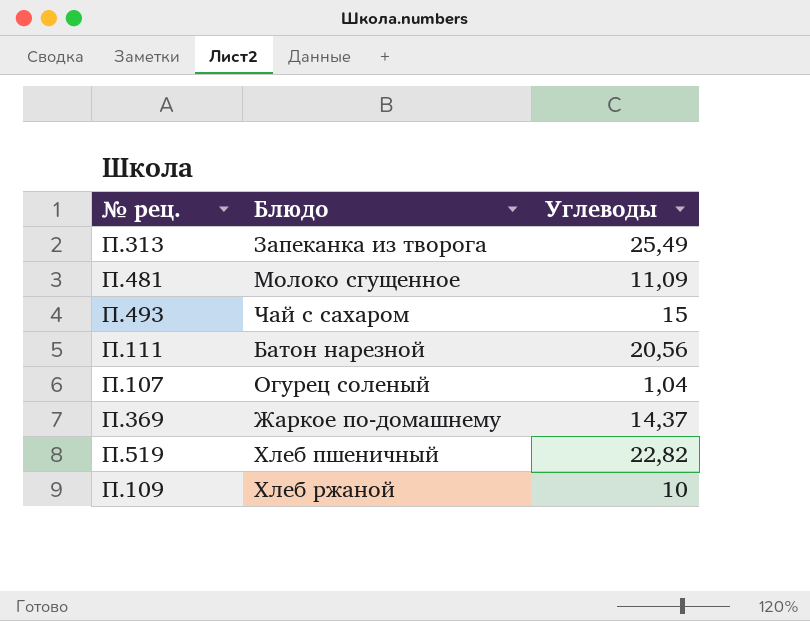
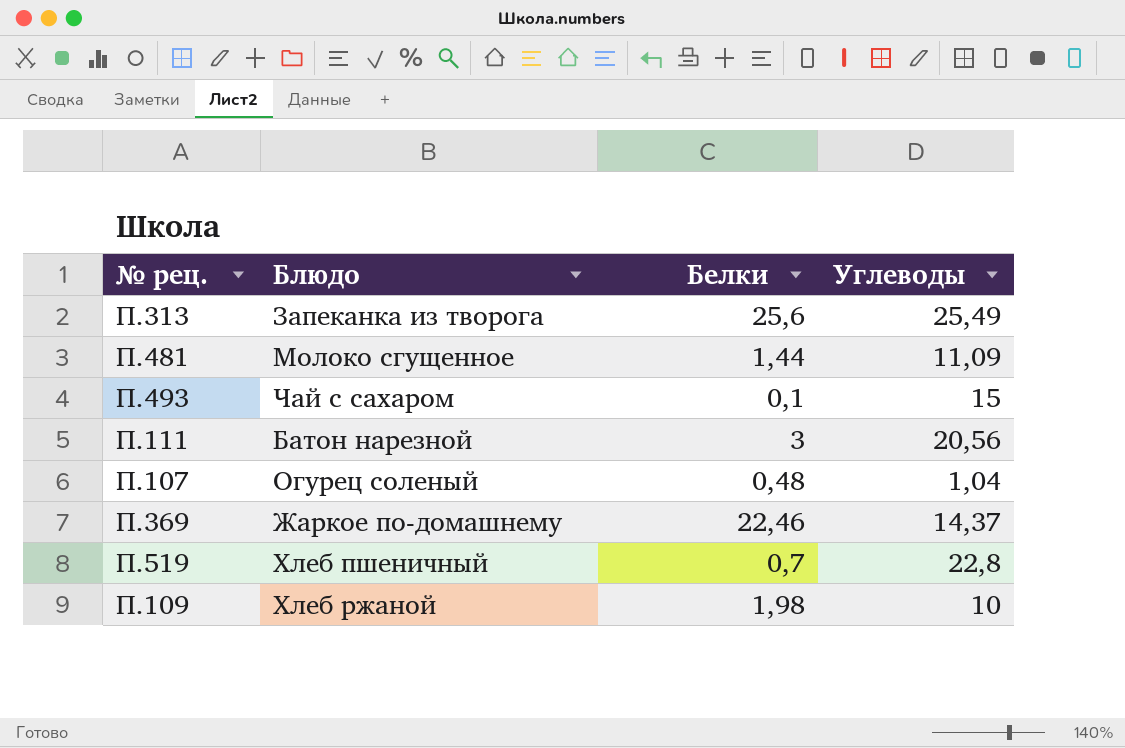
column Белки | position: none -> 3
П.519 | Углеводы: 22,82 -> 22,8

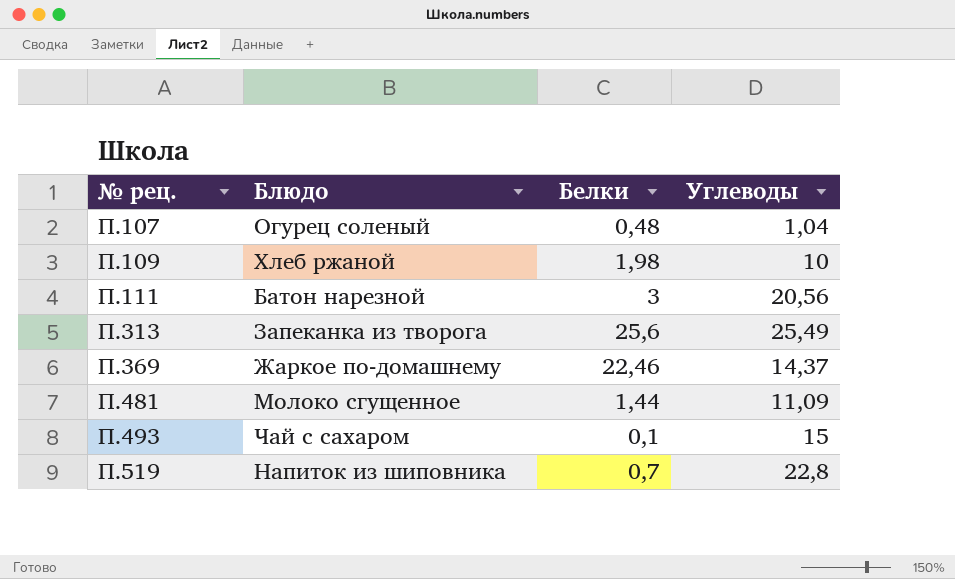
row order: none -> № рец. ascending
П.519 | Блюдо: Хлеб пшеничный -> Напиток из шиповника

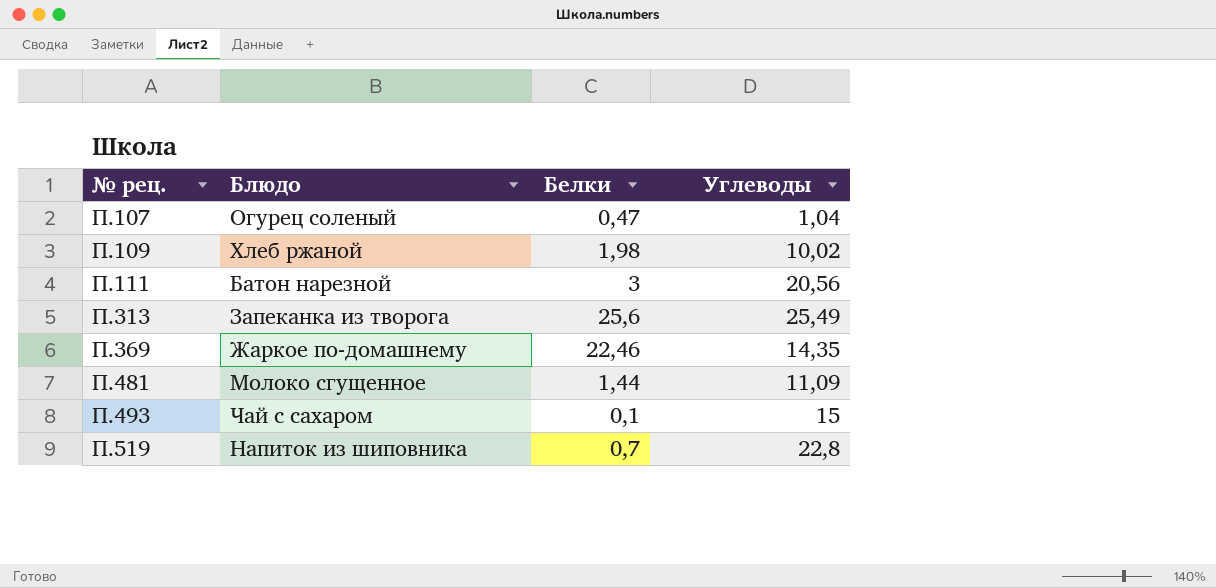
П.107 | Белки: 0,48 -> 0,47
П.109 | Углеводы: 10 -> 10,02
П.369 | Углеводы: 14,37 -> 14,35

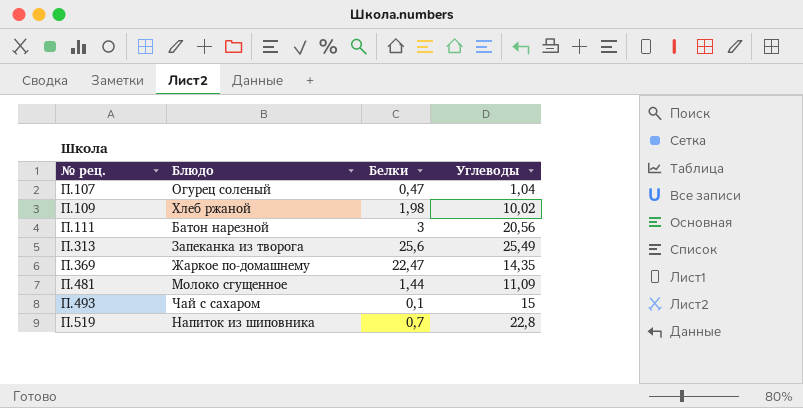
П.369 | Белки: 22,46 -> 22,47

